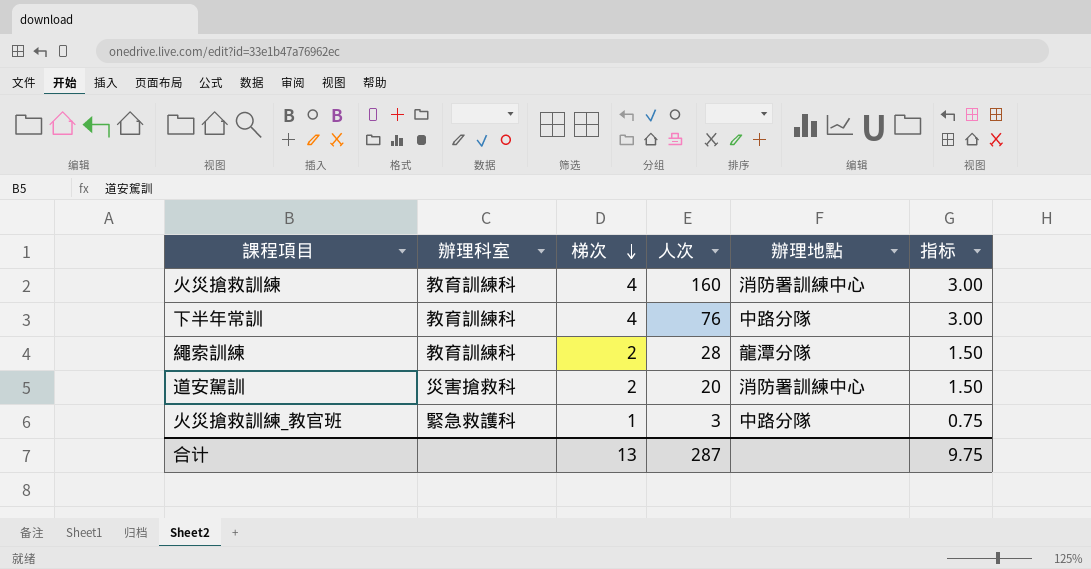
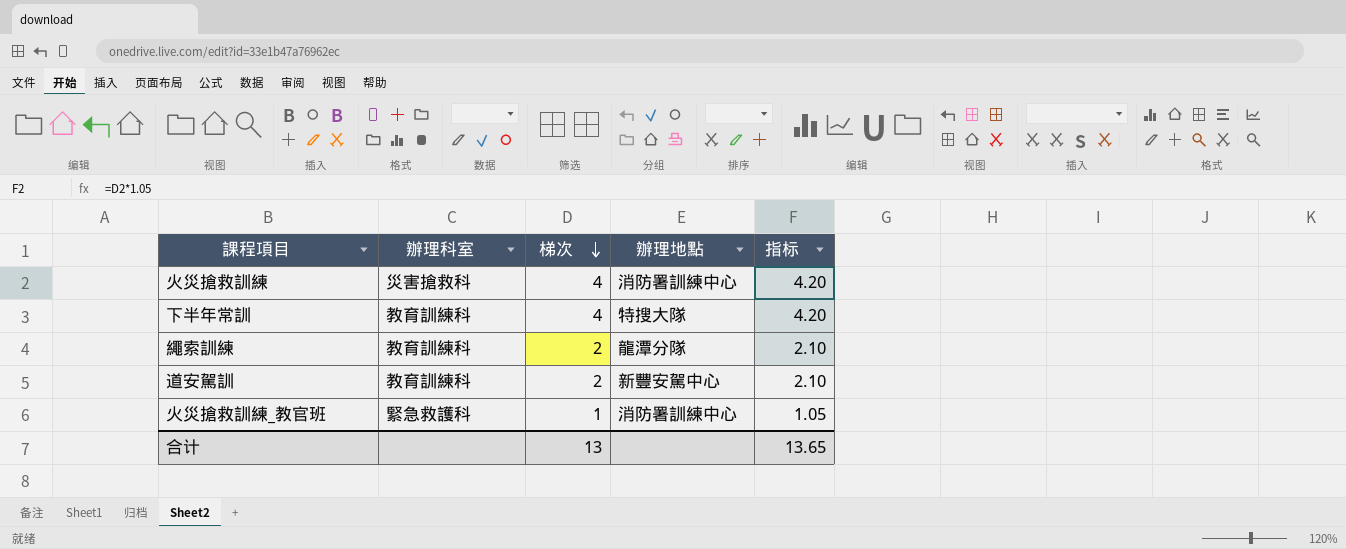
column 人次 | position: 4 -> none
column 指标 | formula: [梯次] * 0.75 -> [梯次] * 1.05
火災搶救訓練 | 辦理科室: 教育訓練科 -> 災害搶救科
下半年常訓 | 辦理地點: 中路分隊 -> 特搜大隊
道安駕訓 | 辦理科室: 災害搶救科 -> 教育訓練科
道安駕訓 | 辦理地點: 消防署訓練中心 -> 新豐安駕中心
火災搶救訓練_教官班 | 辦理地點: 中路分隊 -> 消防署訓練中心
合计 | 指标: 9.75 -> 13.65

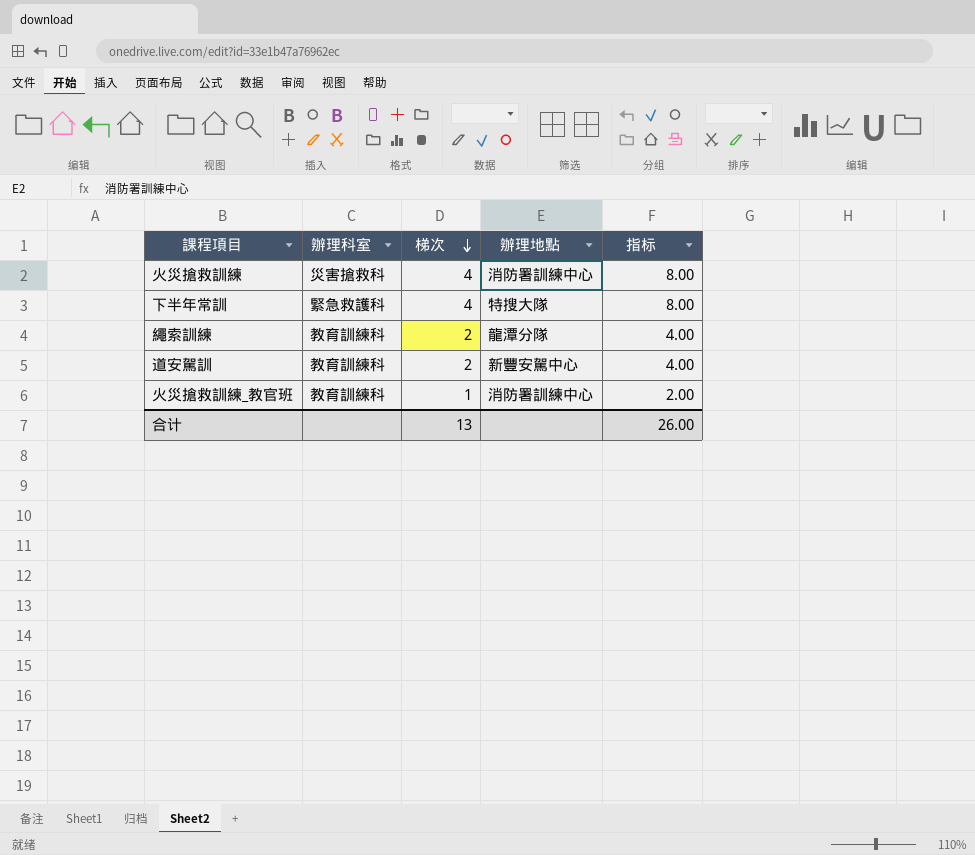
column 指标 | formula: [梯次] * 1.05 -> [梯次] * 2
下半年常訓 | 辦理科室: 教育訓練科 -> 緊急救護科
火災搶救訓練_教官班 | 辦理科室: 緊急救護科 -> 教育訓練科
合计 | 指标: 13.65 -> 26.00

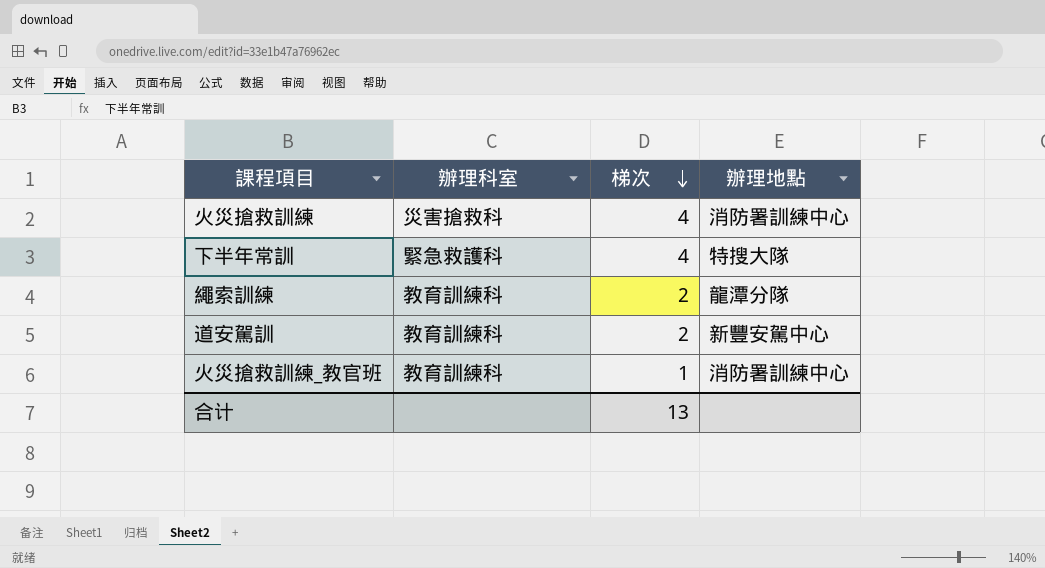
column 指标 | formula: [梯次] * 2 -> none

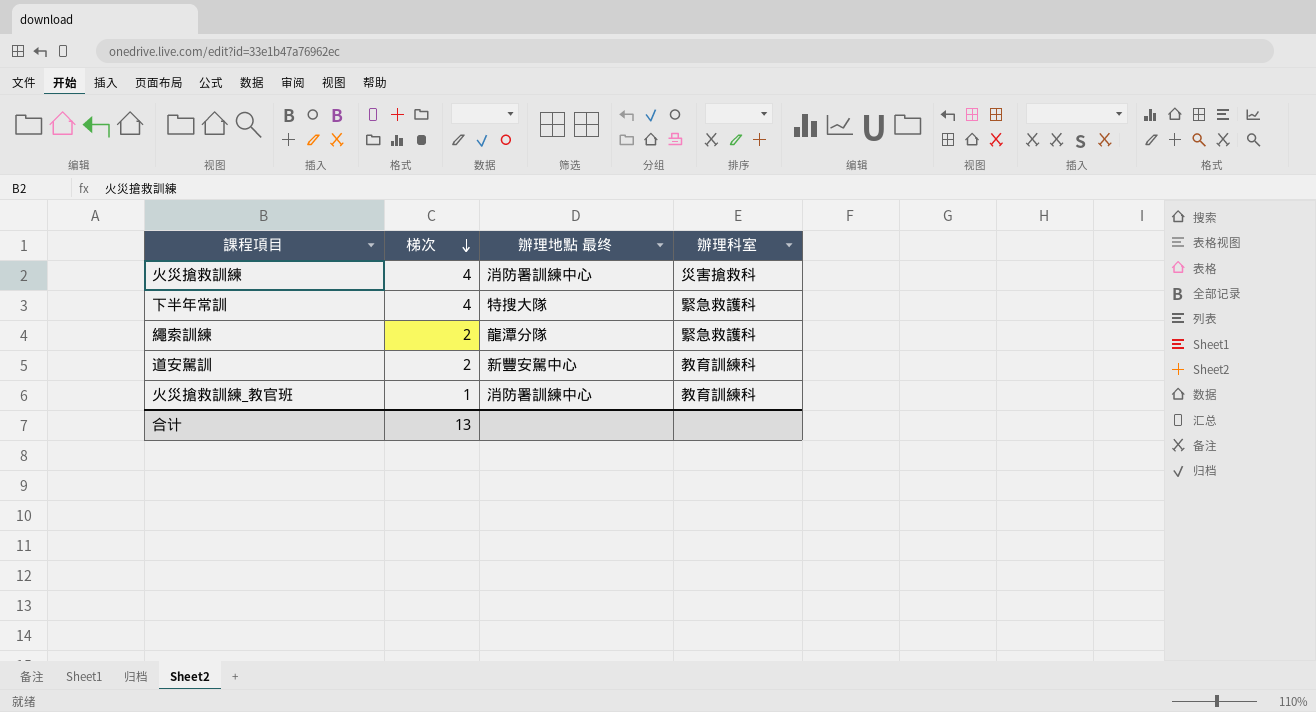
column name: 辦理地點 -> 辦理地點 最终
column 辦理科室 | position: 2 -> 4
繩索訓練 | 辦理科室: 教育訓練科 -> 緊急救護科

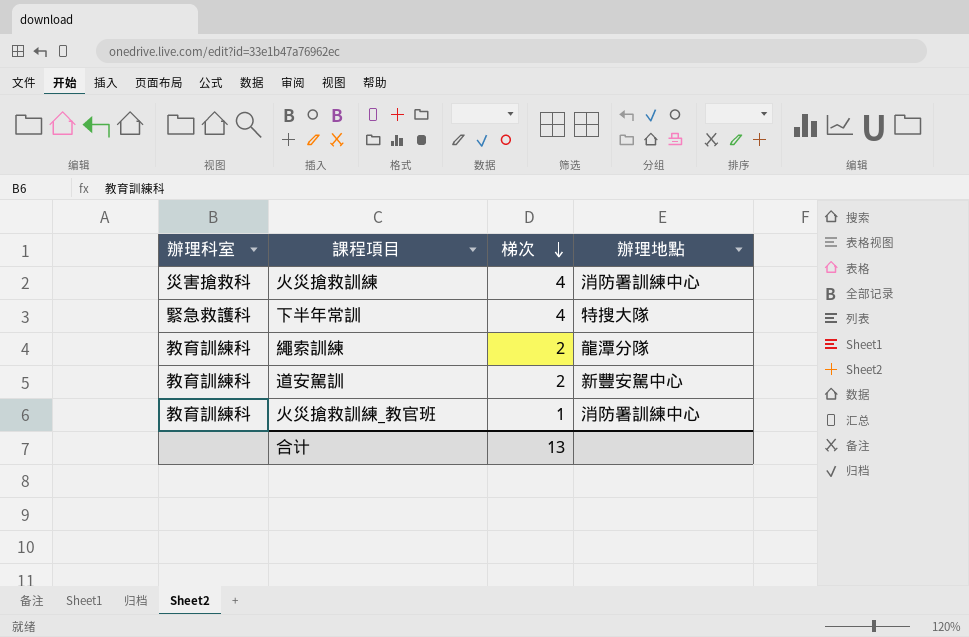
column 辦理科室 | position: 4 -> 1
column name: 辦理地點 最终 -> 辦理地點
繩索訓練 | 辦理科室: 緊急救護科 -> 教育訓練科

